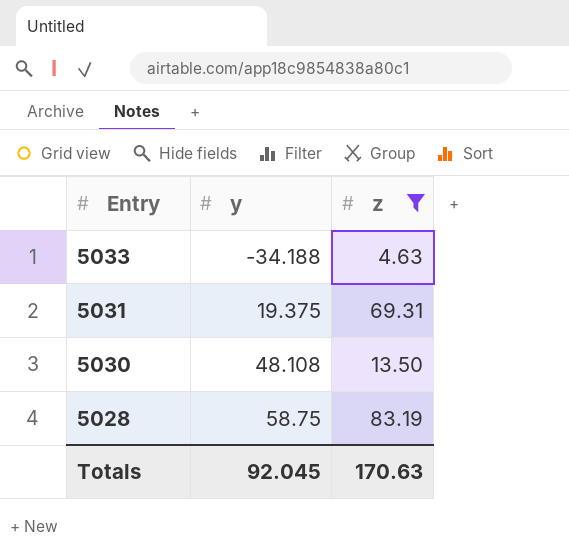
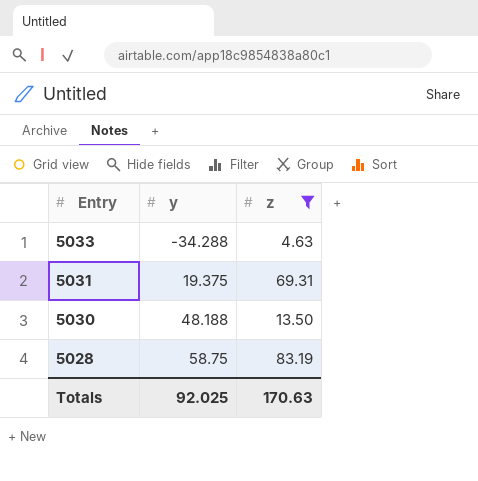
5033 | y: -34.188 -> -34.288
5030 | y: 48.108 -> 48.188
Totals | y: 92.045 -> 92.025

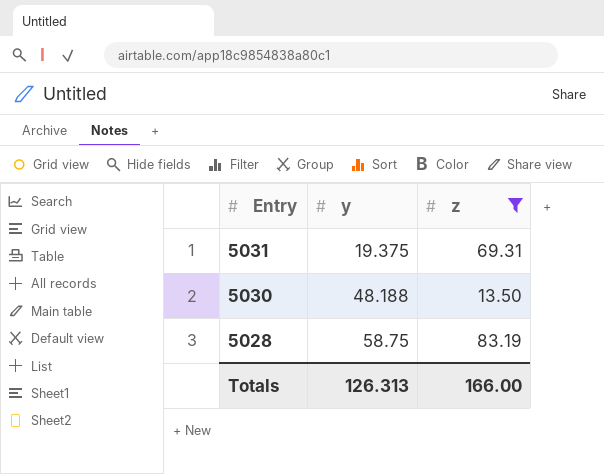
row 5033: -34.288 | 4.63 -> none
Totals | y: 92.025 -> 126.313
Totals | z: 170.63 -> 166.00

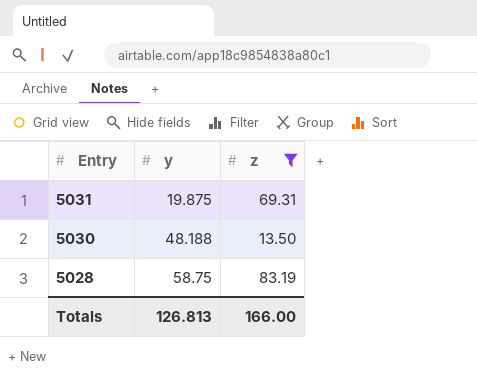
5031 | y: 19.375 -> 19.875
Totals | y: 126.313 -> 126.813

